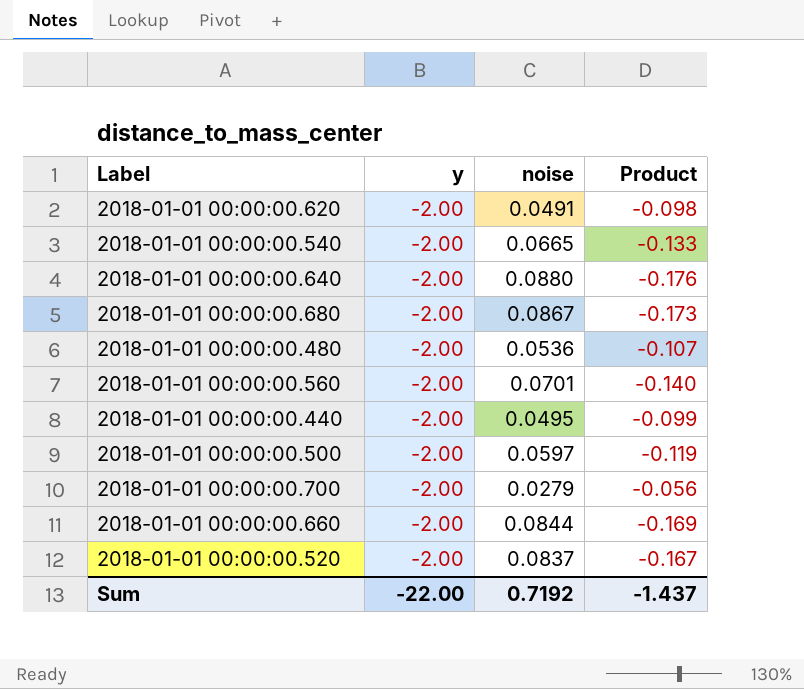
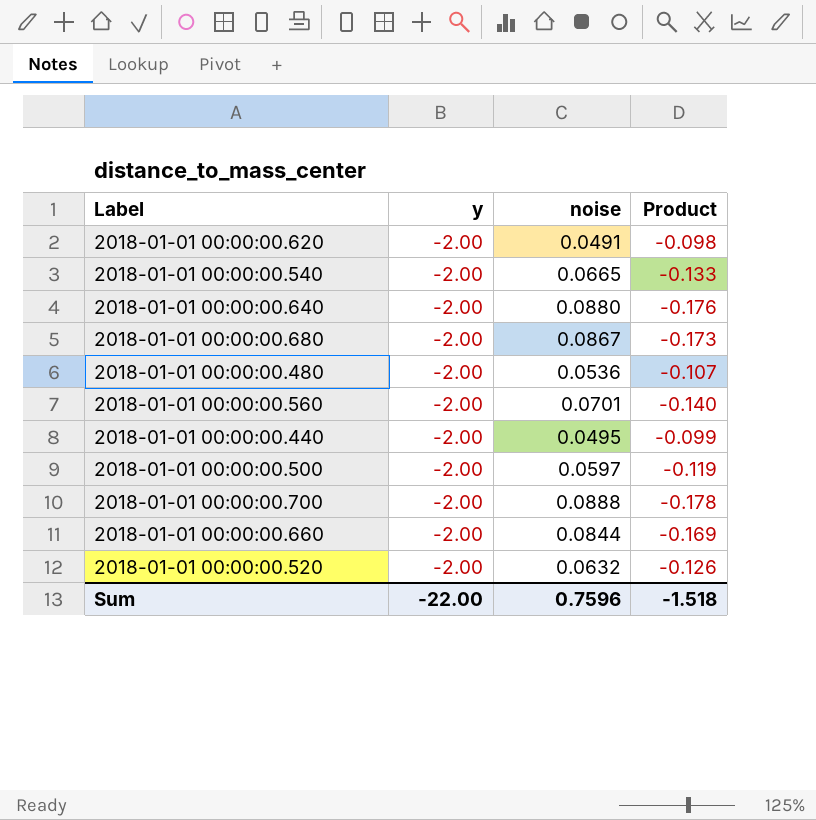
2018-01-01 00:00:00.700 | noise: 0.0279 -> 0.0888
2018-01-01 00:00:00.700 | Product: -0.056 -> -0.178
2018-01-01 00:00:00.520 | noise: 0.0837 -> 0.0632
2018-01-01 00:00:00.520 | Product: -0.167 -> -0.126
Sum | noise: 0.7192 -> 0.7596
Sum | Product: -1.437 -> -1.518

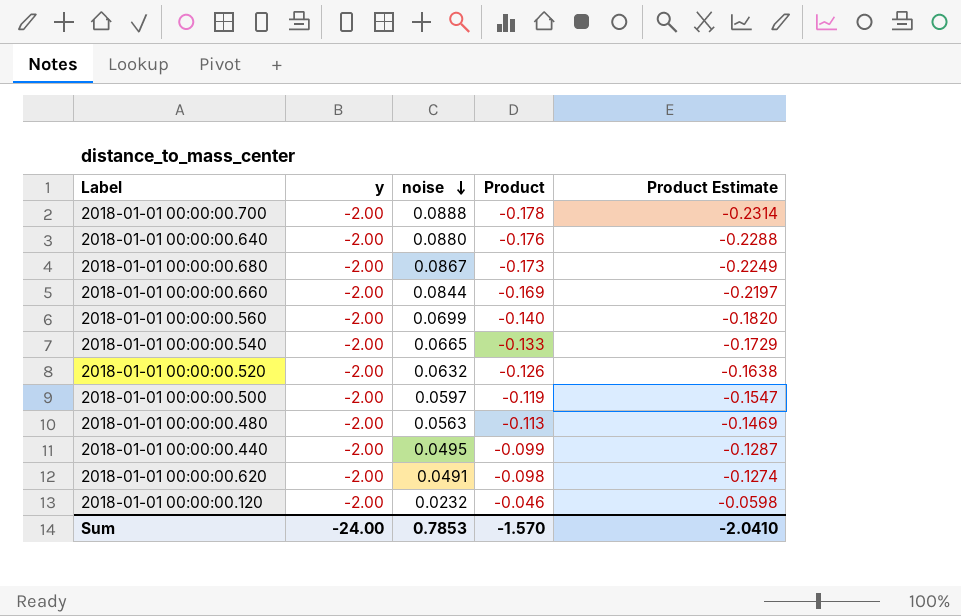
row order: none -> noise descending
column Product Estimate | formula: none -> [Product] * 1.3
2018-01-01 00:00:00.560 | noise: 0.0701 -> 0.0699
2018-01-01 00:00:00.480 | noise: 0.0536 -> 0.0563
2018-01-01 00:00:00.480 | Product: -0.107 -> -0.113
row 2018-01-01 00:00:00.120: none -> -2.00 | 0.0232 | -0.046 | -0.0598
Sum | y: -22.00 -> -24.00
Sum | noise: 0.7596 -> 0.7853
Sum | Product: -1.518 -> -1.570

